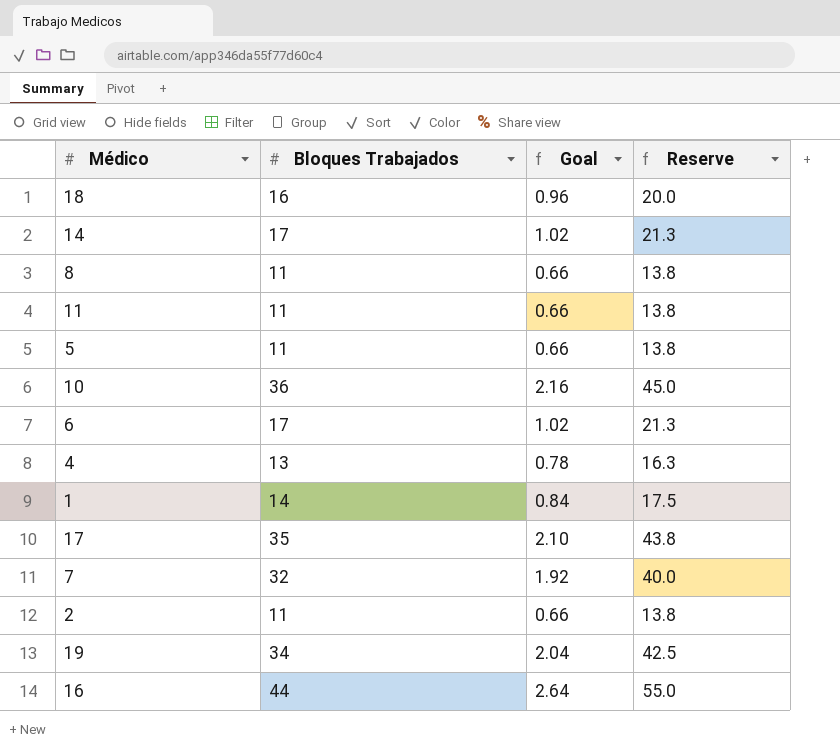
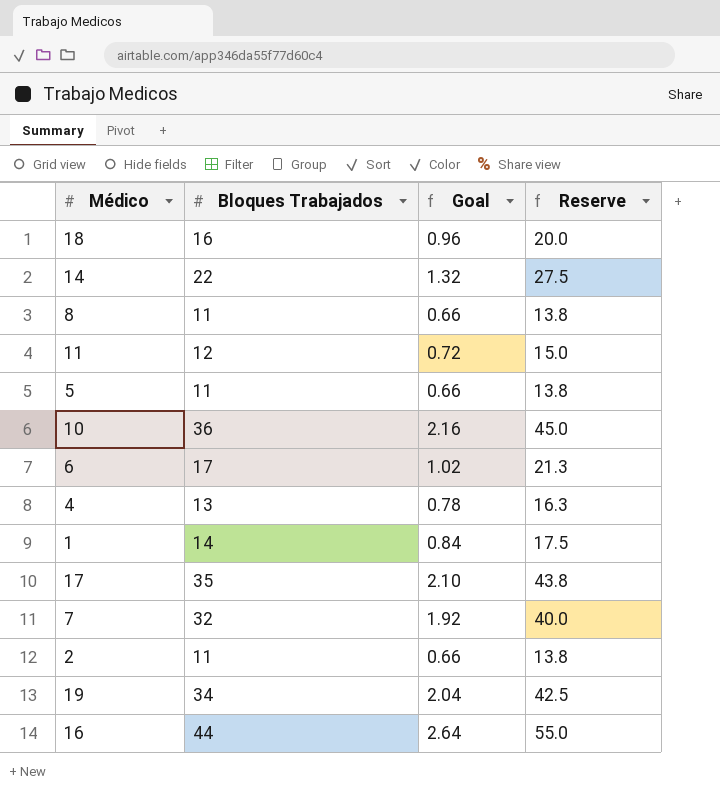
14 | Bloques Trabajados: 17 -> 22
14 | Goal: 1.02 -> 1.32
14 | Reserve: 21.3 -> 27.5
11 | Bloques Trabajados: 11 -> 12
11 | Goal: 0.66 -> 0.72
11 | Reserve: 13.8 -> 15.0

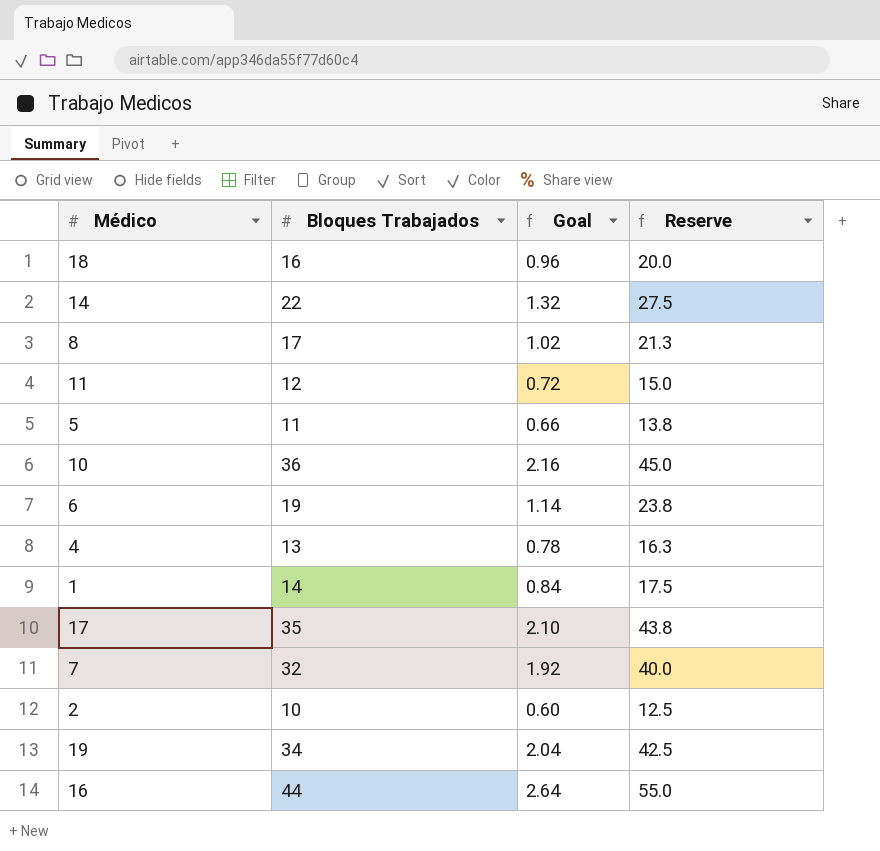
8 | Bloques Trabajados: 11 -> 17
8 | Goal: 0.66 -> 1.02
8 | Reserve: 13.8 -> 21.3
6 | Bloques Trabajados: 17 -> 19
6 | Goal: 1.02 -> 1.14
6 | Reserve: 21.3 -> 23.8
2 | Bloques Trabajados: 11 -> 10
2 | Goal: 0.66 -> 0.60
2 | Reserve: 13.8 -> 12.5

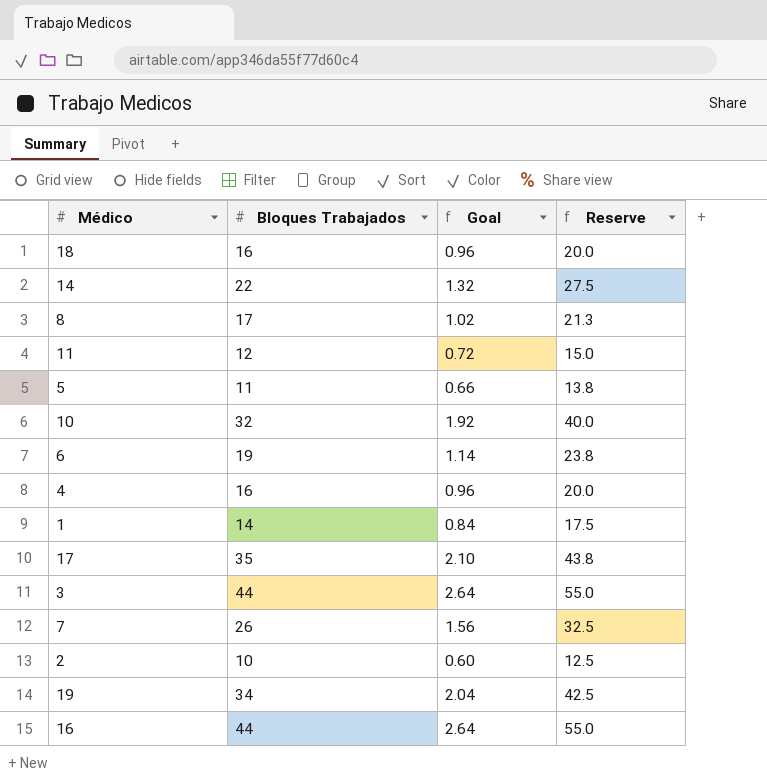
10 | Bloques Trabajados: 36 -> 32
10 | Goal: 2.16 -> 1.92
10 | Reserve: 45.0 -> 40.0
4 | Bloques Trabajados: 13 -> 16
4 | Goal: 0.78 -> 0.96
4 | Reserve: 16.3 -> 20.0
row 3: none -> 44 | 2.64 | 55.0
7 | Bloques Trabajados: 32 -> 26
7 | Goal: 1.92 -> 1.56
7 | Reserve: 40.0 -> 32.5

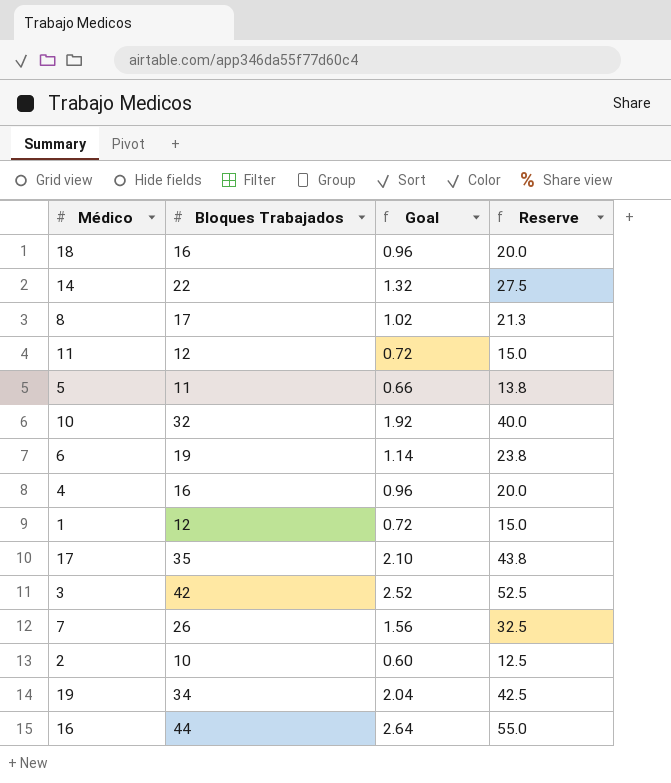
1 | Bloques Trabajados: 14 -> 12
1 | Goal: 0.84 -> 0.72
1 | Reserve: 17.5 -> 15.0
3 | Bloques Trabajados: 44 -> 42
3 | Goal: 2.64 -> 2.52
3 | Reserve: 55.0 -> 52.5

